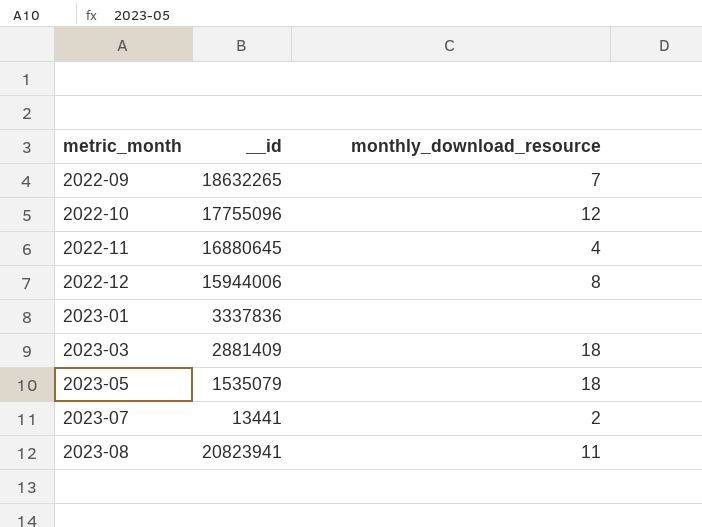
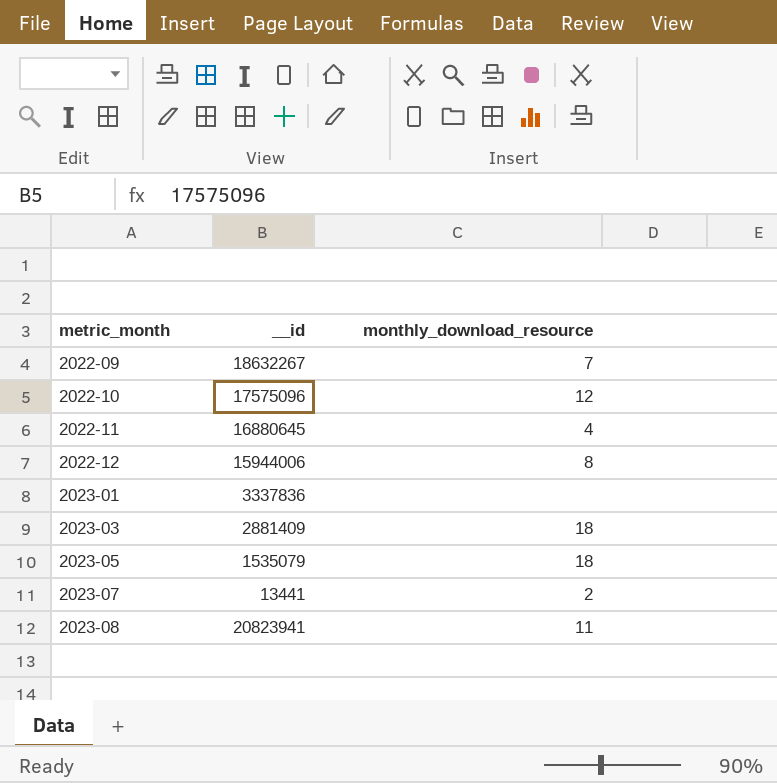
2022-09 | __id: 18632265 -> 18632267
2022-10 | __id: 17755096 -> 17575096

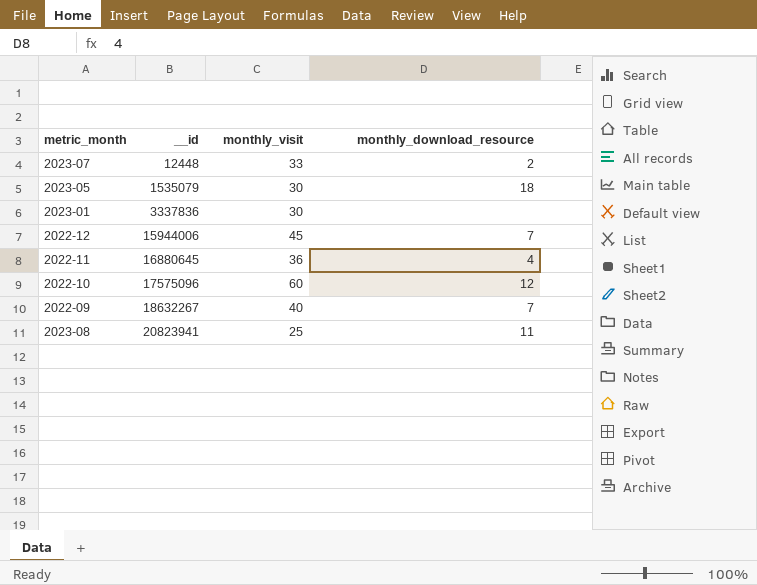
row order: metric_month ascending -> __id ascending
column monthly_visit | position: none -> 3
row 2023-03: 2881409 | 18 -> none
2023-07 | __id: 13441 -> 12448
2022-12 | monthly_download_resource: 8 -> 7

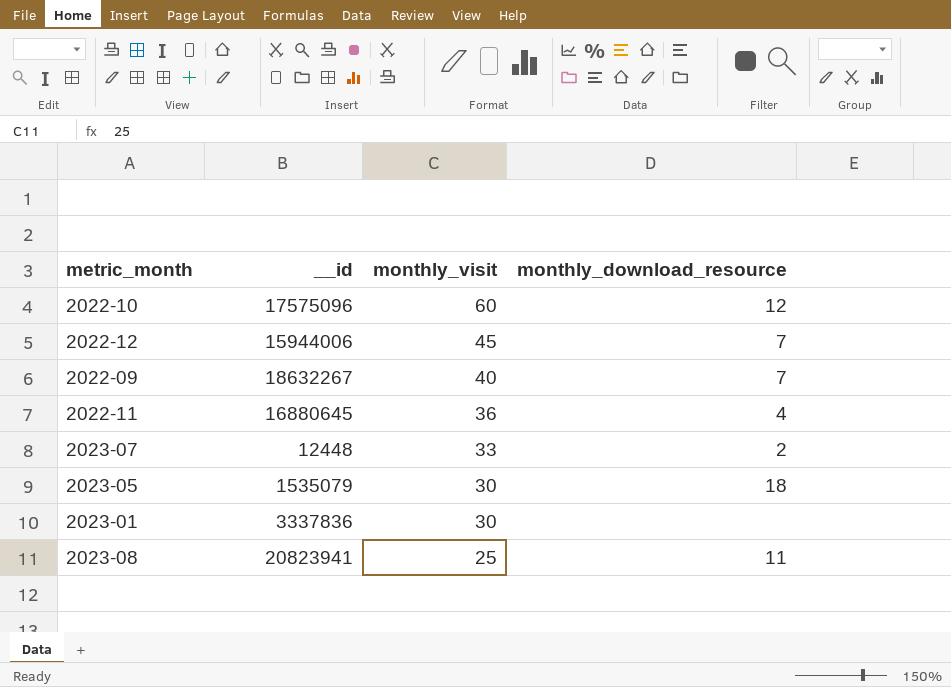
row order: __id ascending -> monthly_visit descending

